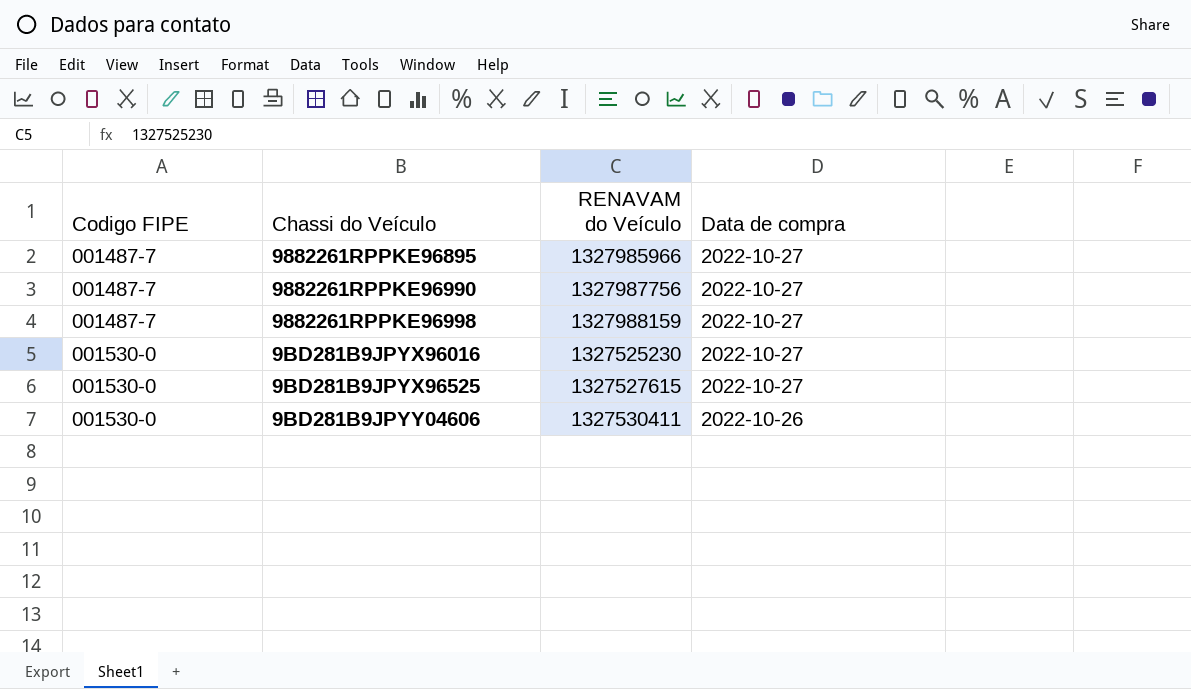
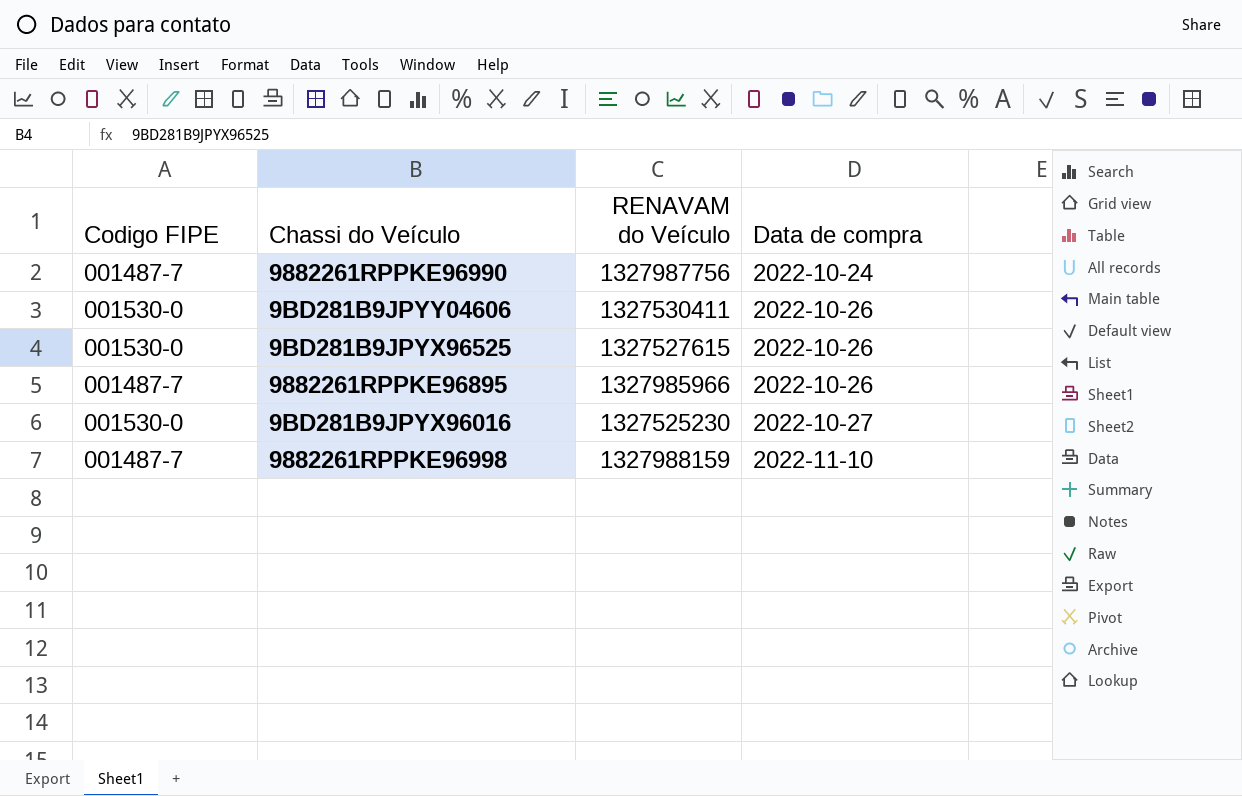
row order: Codigo FIPE ascending -> Data de compra ascending
9882261RPPKE96990 | Data de compra: 2022-10-27 -> 2022-10-24
9BD281B9JPYX96525 | Data de compra: 2022-10-27 -> 2022-10-26
9882261RPPKE96895 | Data de compra: 2022-10-27 -> 2022-10-26
9882261RPPKE96998 | Data de compra: 2022-10-27 -> 2022-11-10

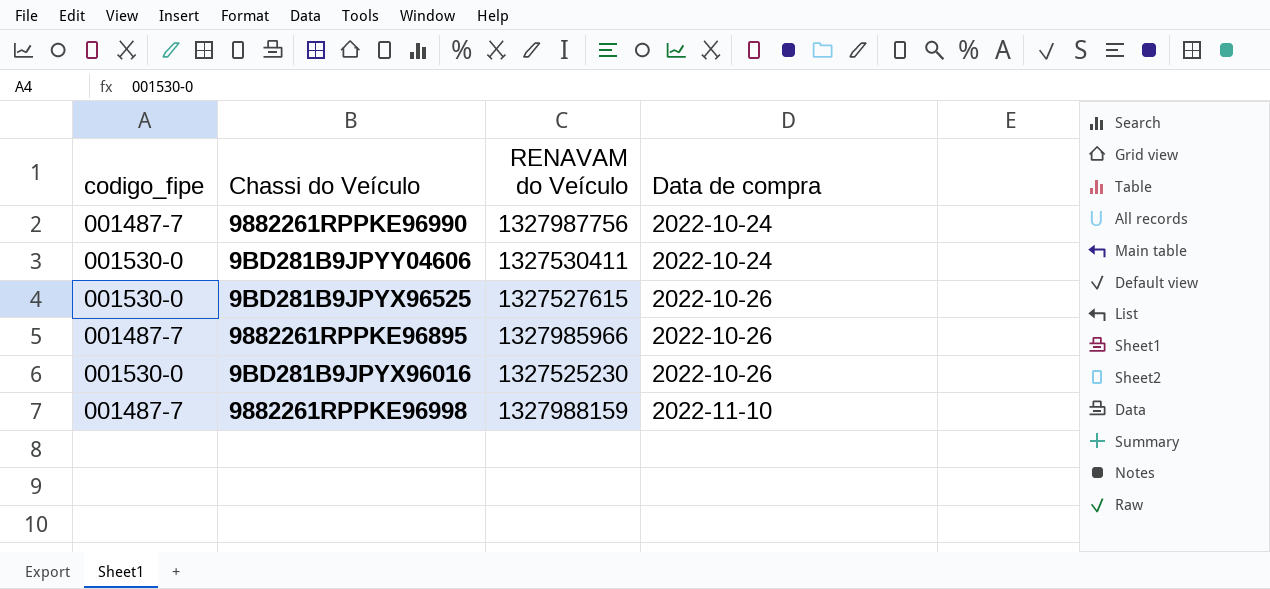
column name: Codigo FIPE -> codigo_fipe
9BD281B9JPYY04606 | Data de compra: 2022-10-26 -> 2022-10-24
9BD281B9JPYX96016 | Data de compra: 2022-10-27 -> 2022-10-26

